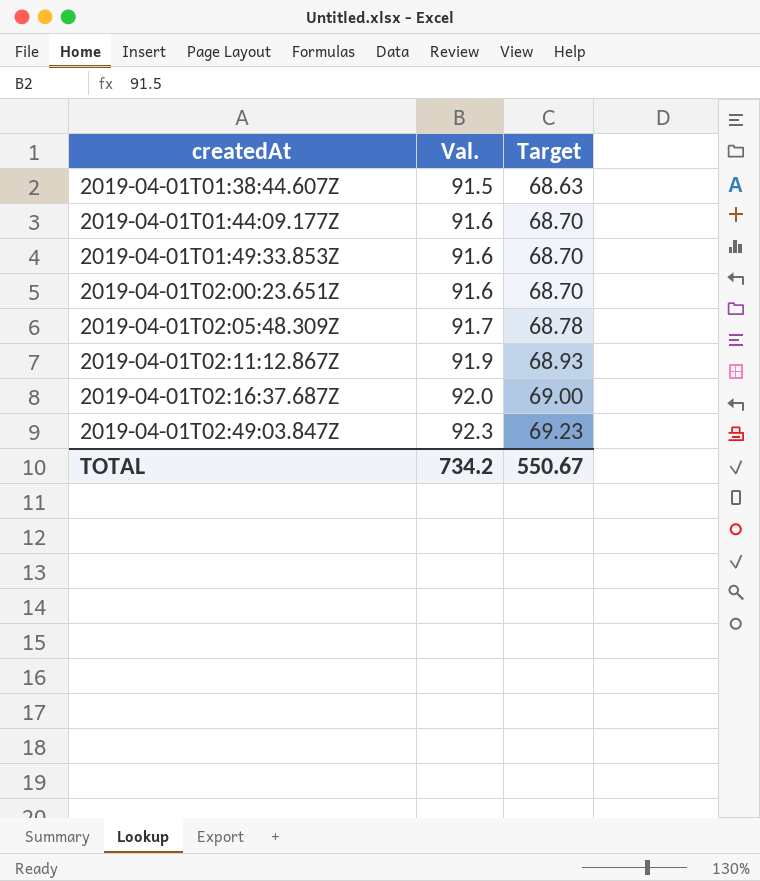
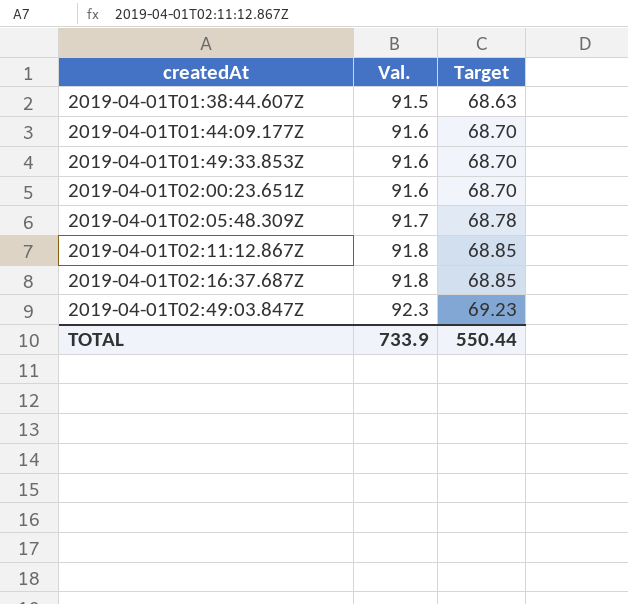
2019-04-01T02:11:12.867Z | Val.: 91.9 -> 91.8
2019-04-01T02:11:12.867Z | Target: 68.93 -> 68.85
2019-04-01T02:16:37.687Z | Val.: 92.0 -> 91.8
2019-04-01T02:16:37.687Z | Target: 69.00 -> 68.85
TOTAL | Val.: 734.2 -> 733.9
TOTAL | Target: 550.67 -> 550.44

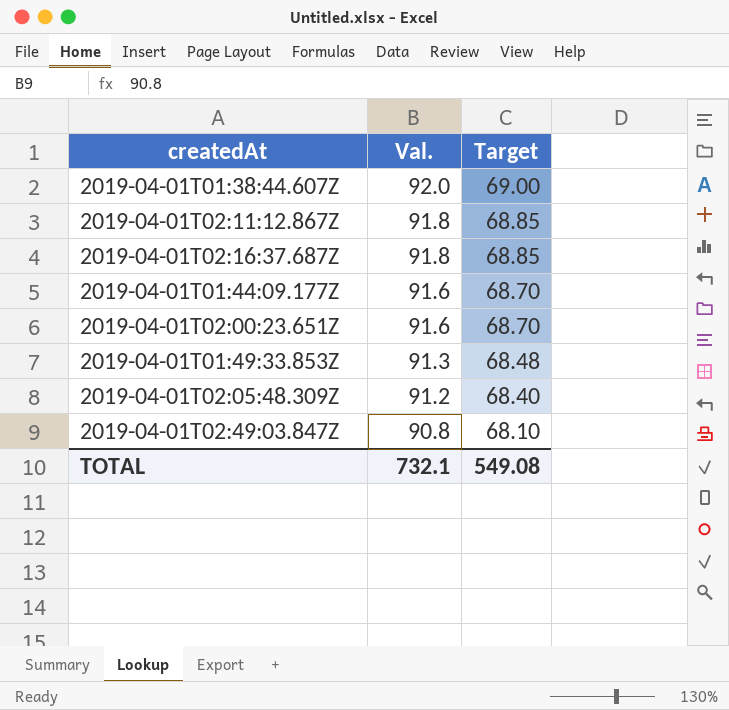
row order: createdAt ascending -> Val. descending
2019-04-01T01:38:44.607Z | Val.: 91.5 -> 92.0
2019-04-01T01:38:44.607Z | Target: 68.63 -> 69.00
2019-04-01T01:49:33.853Z | Val.: 91.6 -> 91.3
2019-04-01T01:49:33.853Z | Target: 68.70 -> 68.48
2019-04-01T02:05:48.309Z | Val.: 91.7 -> 91.2
2019-04-01T02:05:48.309Z | Target: 68.78 -> 68.40
2019-04-01T02:49:03.847Z | Val.: 92.3 -> 90.8
2019-04-01T02:49:03.847Z | Target: 69.23 -> 68.10
TOTAL | Val.: 733.9 -> 732.1
TOTAL | Target: 550.44 -> 549.08

